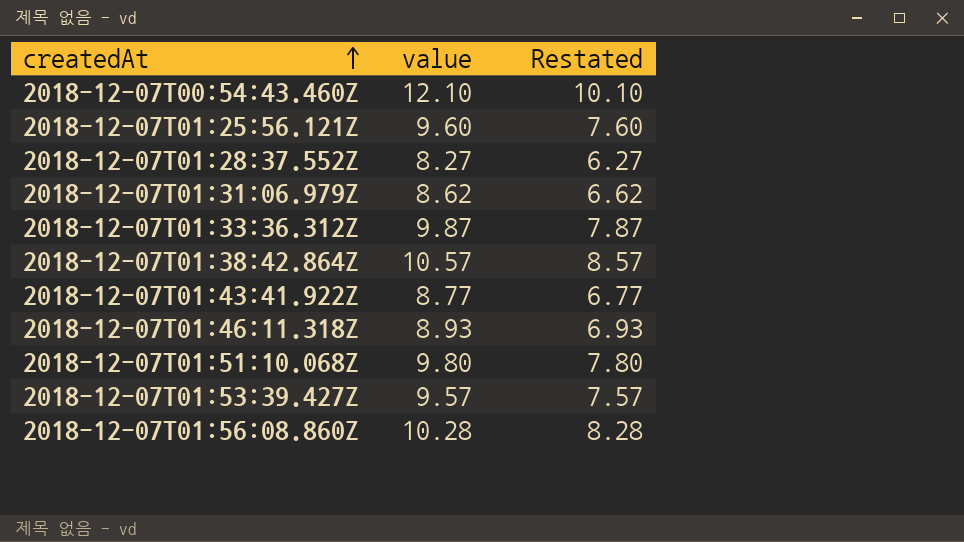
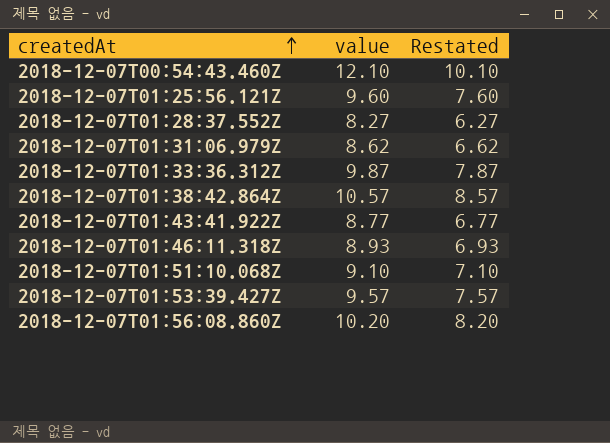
2018-12-07T01:51:10.068Z | value: 9.80 -> 9.10
2018-12-07T01:51:10.068Z | Restated: 7.80 -> 7.10
2018-12-07T01:56:08.860Z | value: 10.28 -> 10.20
2018-12-07T01:56:08.860Z | Restated: 8.28 -> 8.20

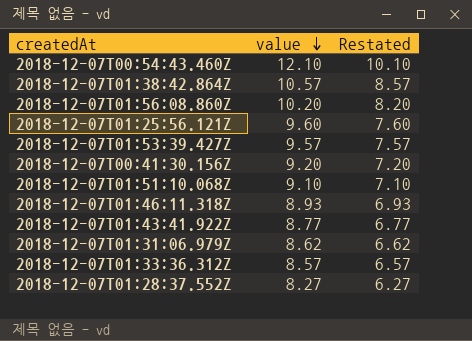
row order: createdAt ascending -> value descending
row 2018-12-07T00:41:30.156Z: none -> 9.20 | 7.20
2018-12-07T01:33:36.312Z | value: 9.87 -> 8.57
2018-12-07T01:33:36.312Z | Restated: 7.87 -> 6.57

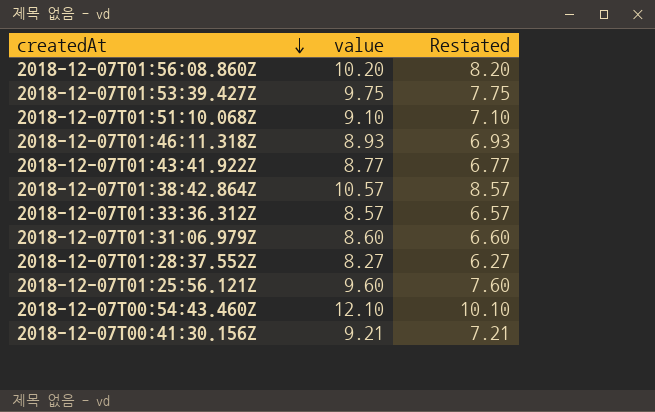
row order: value descending -> createdAt descending
2018-12-07T01:53:39.427Z | value: 9.57 -> 9.75
2018-12-07T01:53:39.427Z | Restated: 7.57 -> 7.75
2018-12-07T01:31:06.979Z | value: 8.62 -> 8.60
2018-12-07T01:31:06.979Z | Restated: 6.62 -> 6.60
2018-12-07T00:41:30.156Z | value: 9.20 -> 9.21
2018-12-07T00:41:30.156Z | Restated: 7.20 -> 7.21

